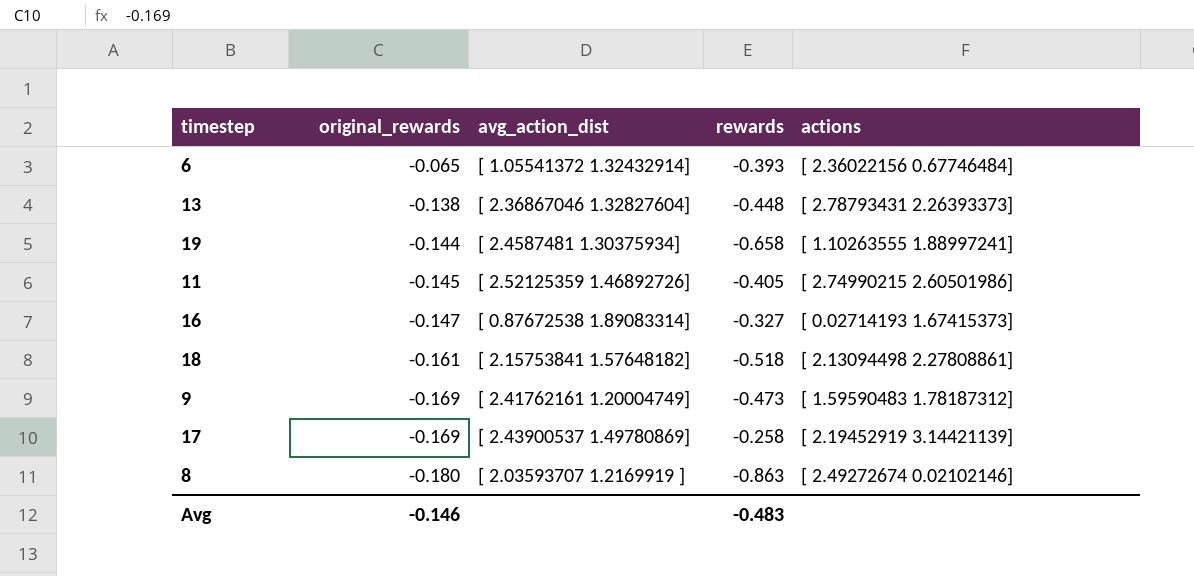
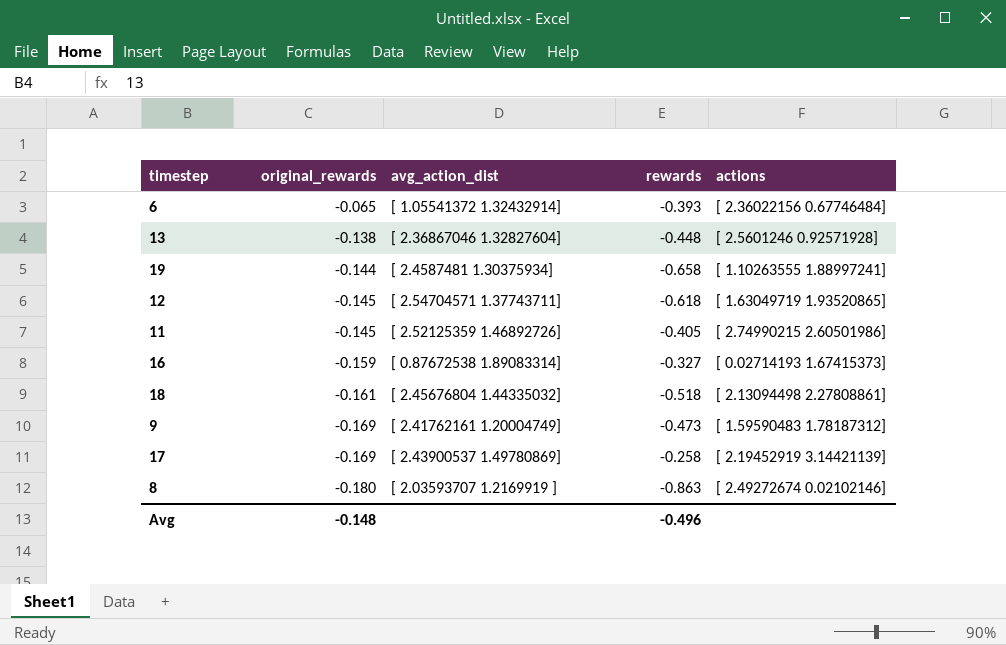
13 | actions: [ 2.78793431 2.26393373] -> [ 2.5601246 0.92571928]
row 12: none -> -0.145 | [ 2.54704571 1.37743711] | -0.618 | [ 1.63049719 1.93520865]
16 | original_rewards: -0.147 -> -0.159
18 | avg_action_dist: [ 2.15753841 1.57648182] -> [ 2.45676804 1.44335032]
Avg | original_rewards: -0.146 -> -0.148
Avg | rewards: -0.483 -> -0.496

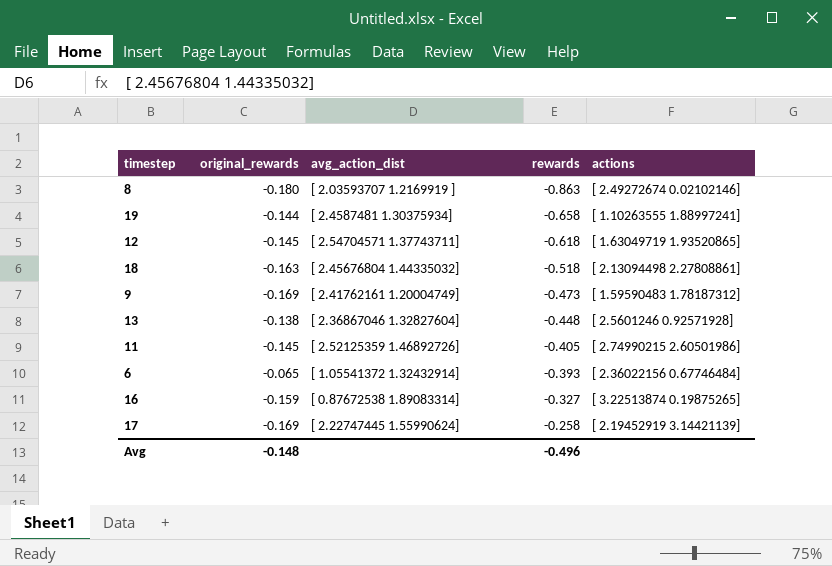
row order: original_rewards descending -> rewards ascending
18 | original_rewards: -0.161 -> -0.163
16 | actions: [ 0.02714193 1.67415373] -> [ 3.22513874 0.19875265]
17 | avg_action_dist: [ 2.43900537 1.49780869] -> [ 2.22747445 1.55990624]

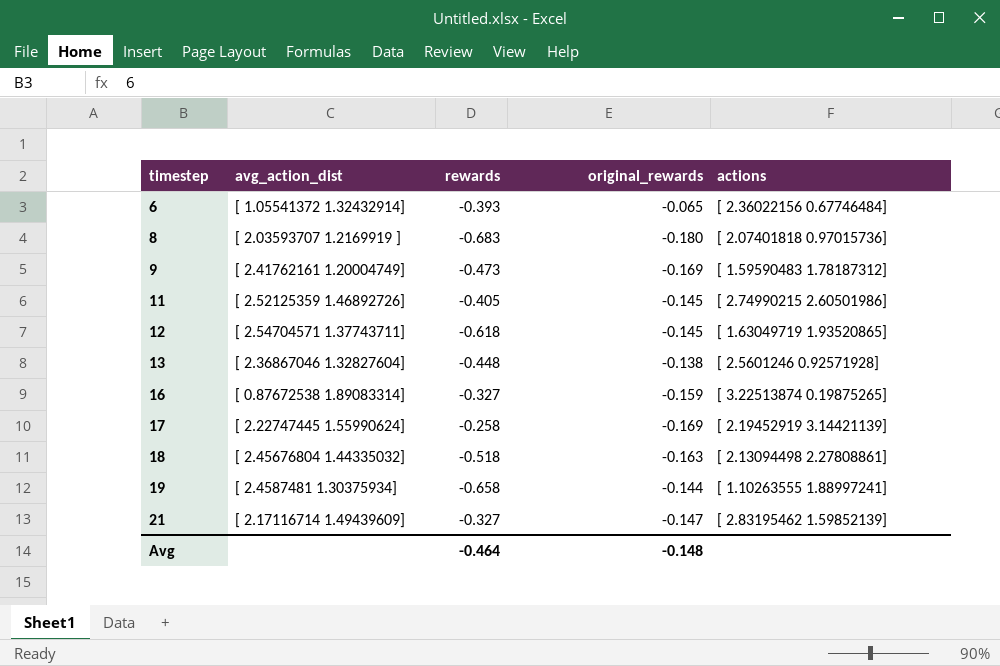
row order: rewards ascending -> timestep ascending
column original_rewards | position: 2 -> 4
8 | rewards: -0.863 -> -0.683
8 | actions: [ 2.49272674 0.02102146] -> [ 2.07401818 0.97015736]
row 21: none -> [ 2.17116714 1.49439609] | -0.327 | -0.147 | [ 2.83195462 1.59852139]
Avg | rewards: -0.496 -> -0.464

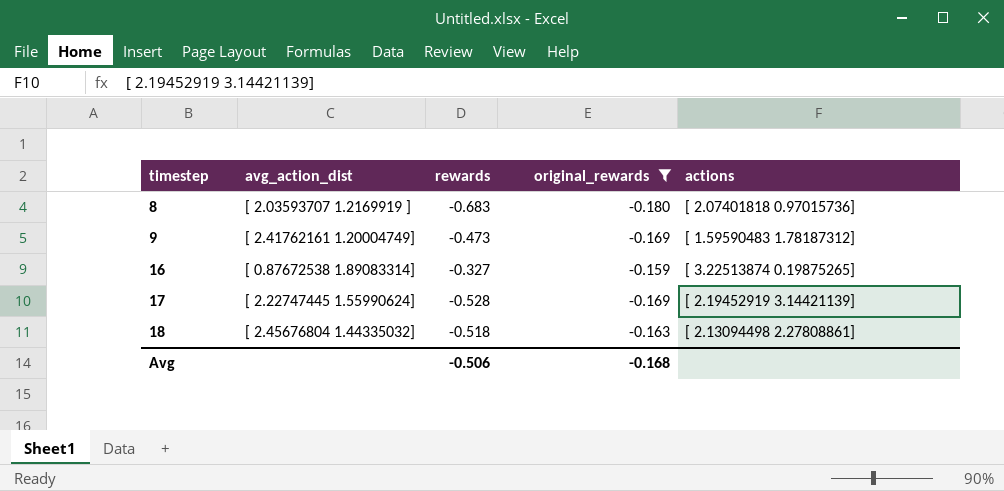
filter: none -> original_rewards <= -0.159
17 | rewards: -0.258 -> -0.528
Avg | rewards: -0.464 -> -0.506
Avg | original_rewards: -0.148 -> -0.168

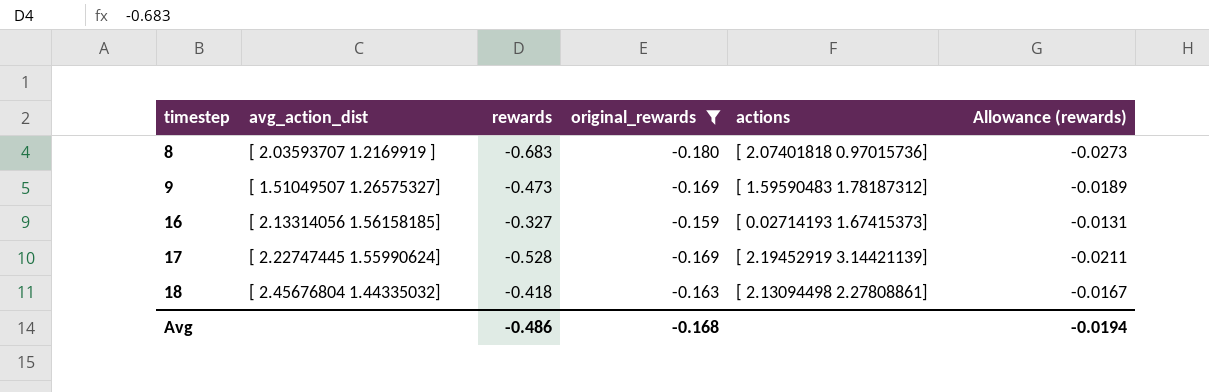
column Allowance (rewards) | formula: none -> [rewards] * 0.04
9 | avg_action_dist: [ 2.41762161 1.20004749] -> [ 1.51049507 1.26575327]
16 | avg_action_dist: [ 0.87672538 1.89083314] -> [ 2.13314056 1.56158185]
16 | actions: [ 3.22513874 0.19875265] -> [ 0.02714193 1.67415373]
18 | rewards: -0.518 -> -0.418
Avg | rewards: -0.506 -> -0.486

